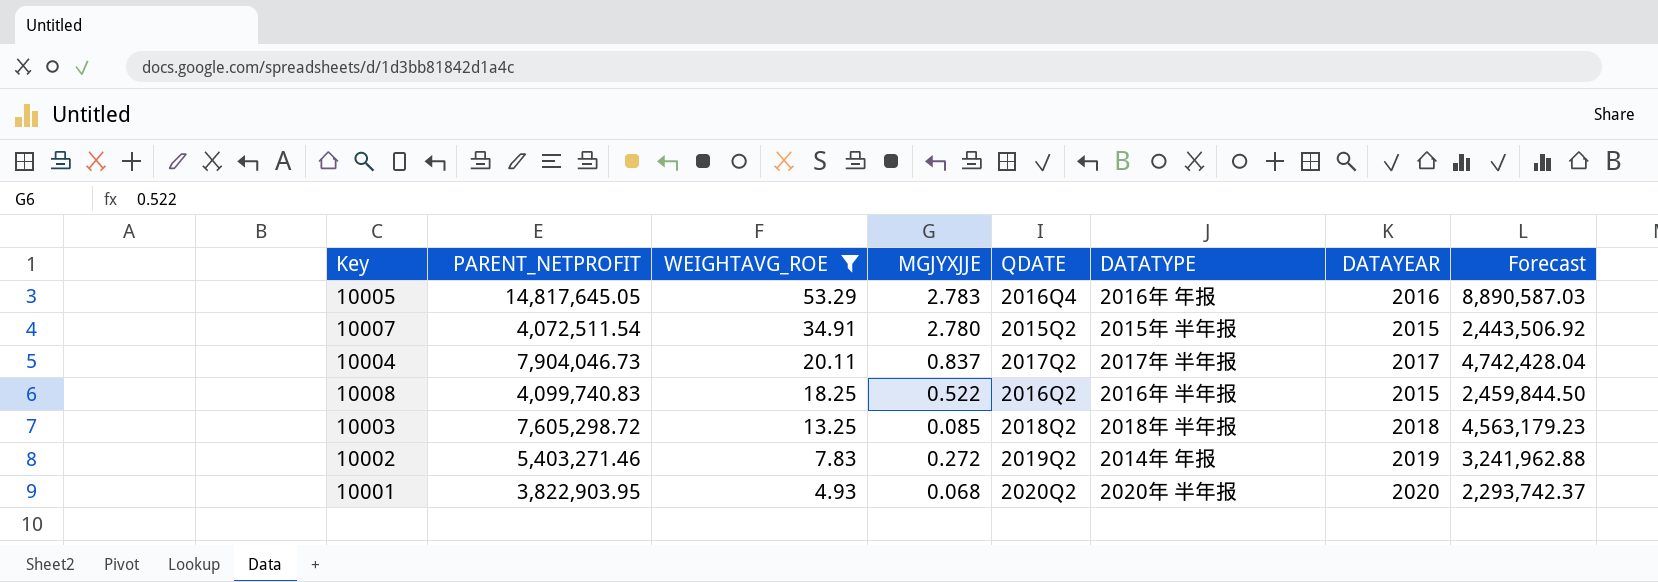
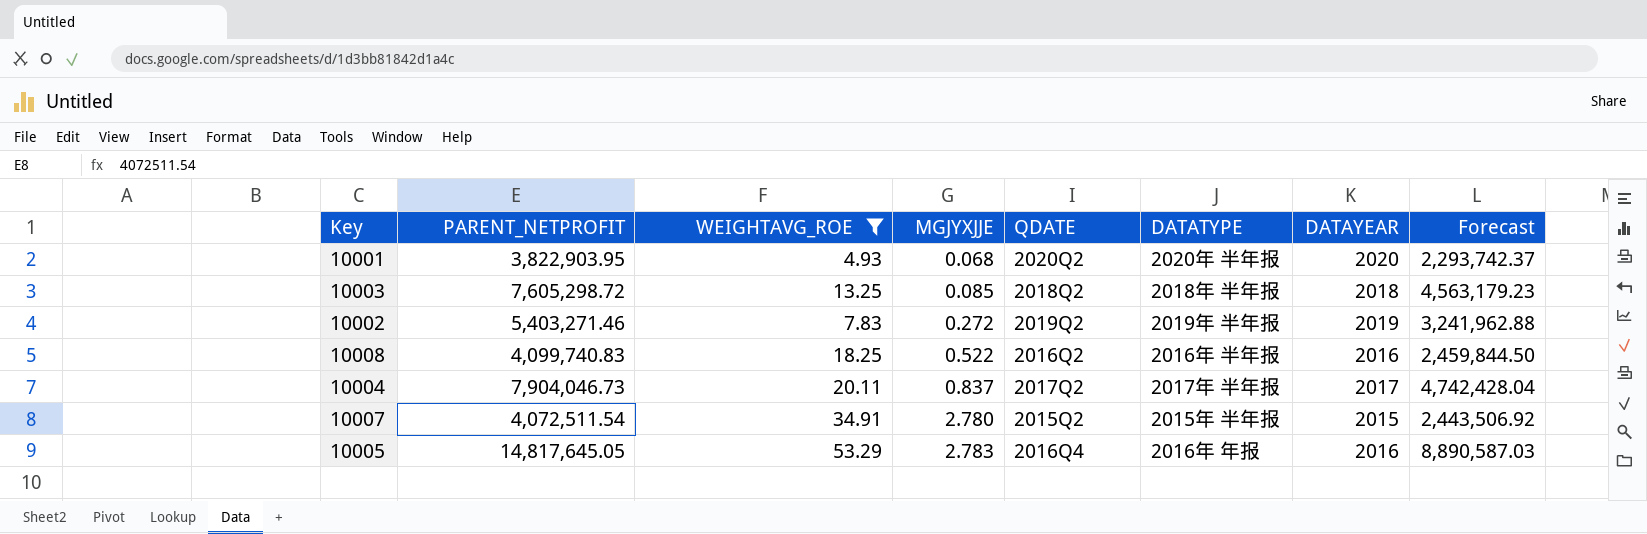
row order: WEIGHTAVG_ROE descending -> MGJYXJJE ascending
10002 | DATATYPE: 2014年 年报 -> 2019年 半年报
10008 | DATAYEAR: 2015 -> 2016

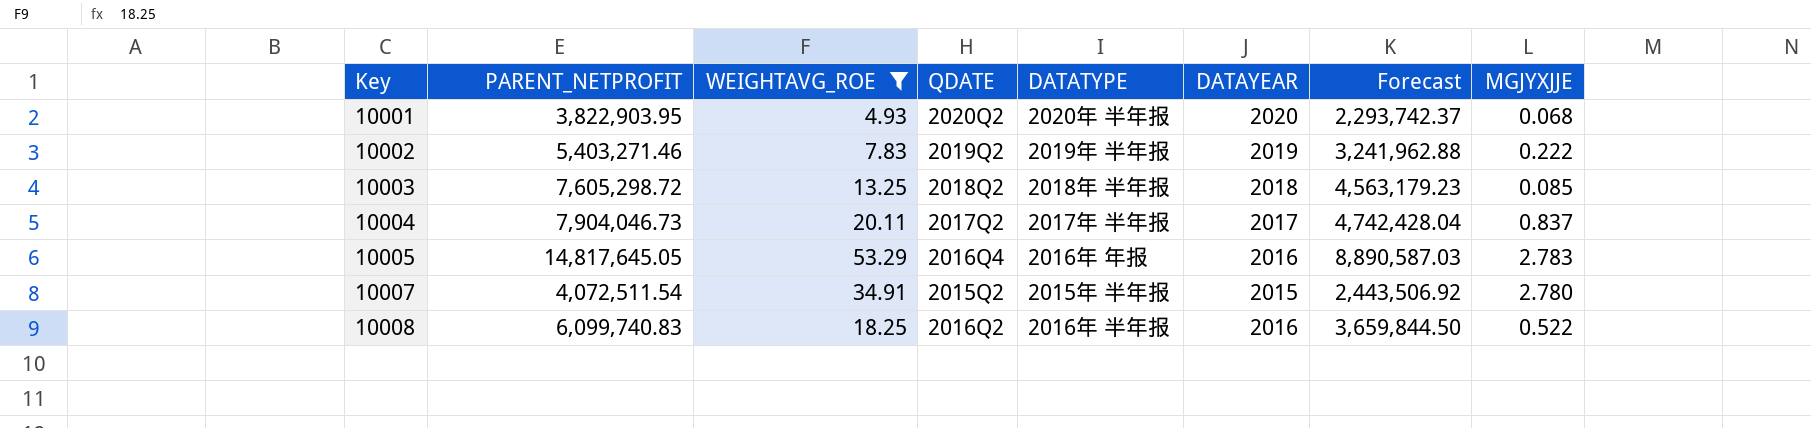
row order: MGJYXJJE ascending -> Key ascending
column MGJYXJJE | position: 4 -> 8
10002 | MGJYXJJE: 0.272 -> 0.222
10008 | PARENT_NETPROFIT: 4,099,740.83 -> 6,099,740.83
10008 | Forecast: 2,459,844.50 -> 3,659,844.50

